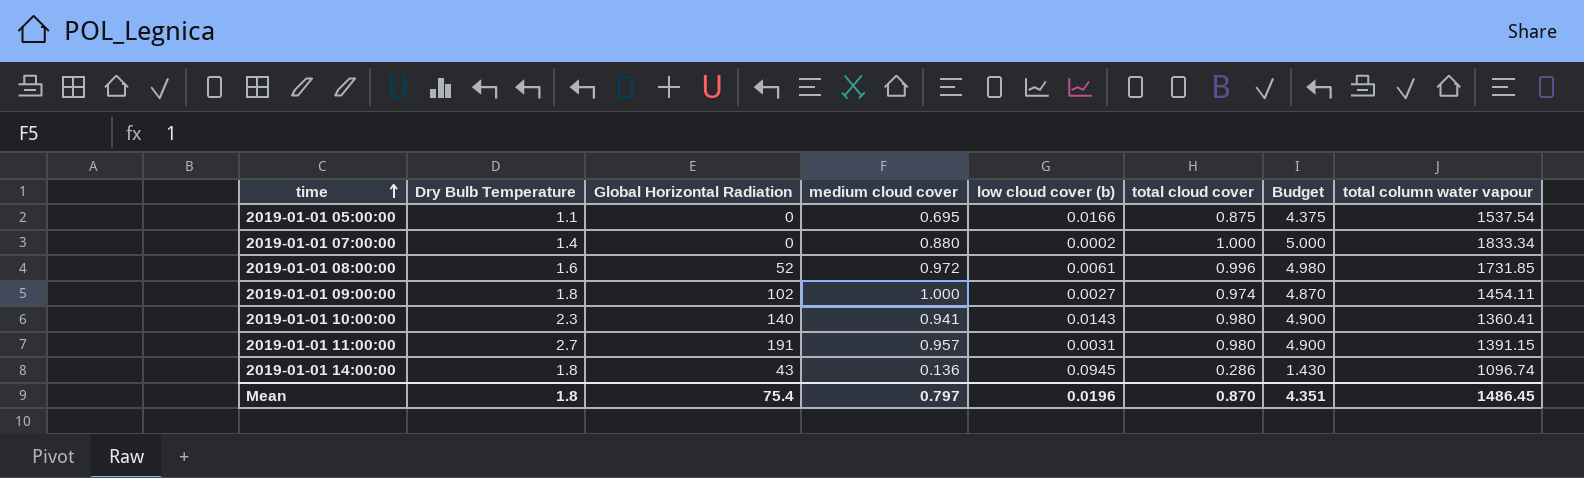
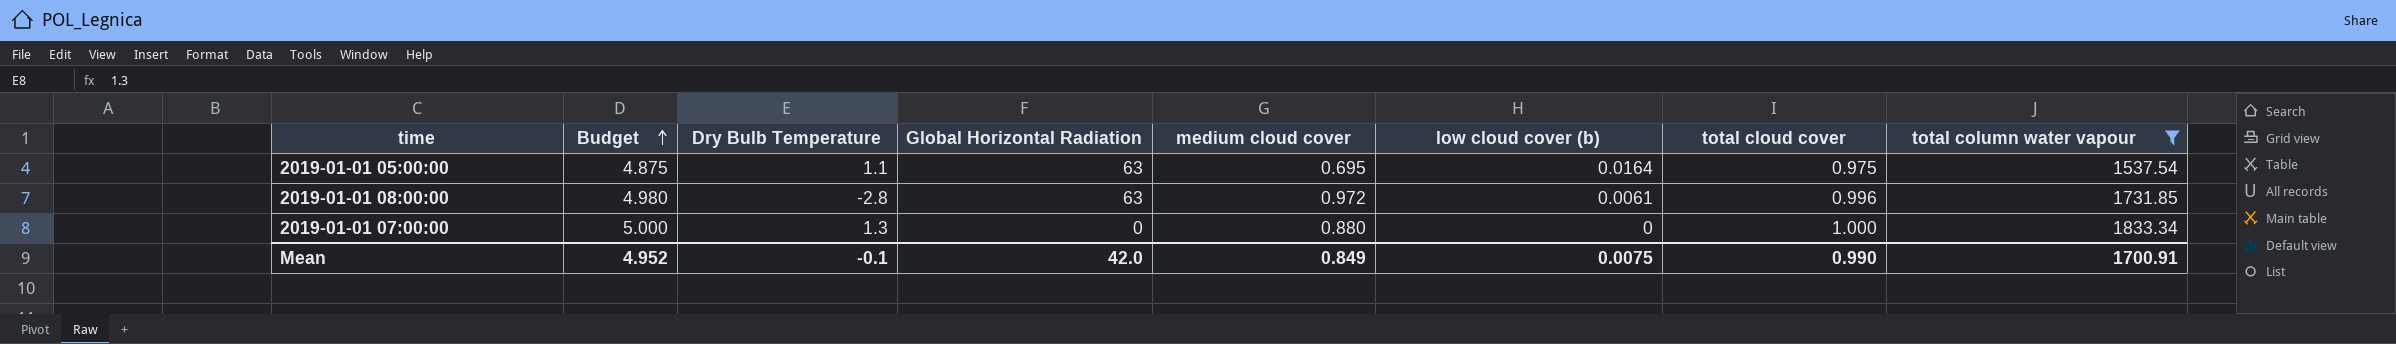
filter: none -> total column water vapour >= 1537.54
row order: time ascending -> Budget ascending
column Budget | position: 7 -> 2
2019-01-01 05:00:00 | Budget: 4.375 -> 4.875
2019-01-01 05:00:00 | Global Horizontal Radiation: 0 -> 63
2019-01-01 05:00:00 | low cloud cover (b): 0.0166 -> 0.0164
2019-01-01 05:00:00 | total cloud cover: 0.875 -> 0.975
2019-01-01 08:00:00 | Dry Bulb Temperature: 1.6 -> -2.8
2019-01-01 08:00:00 | Global Horizontal Radiation: 52 -> 63
2019-01-01 07:00:00 | Dry Bulb Temperature: 1.4 -> 1.3
2019-01-01 07:00:00 | low cloud cover (b): 0.0002 -> 0
Mean | Budget: 4.351 -> 4.952
Mean | Dry Bulb Temperature: 1.8 -> -0.1
Mean | Global Horizontal Radiation: 75.4 -> 42.0
Mean | medium cloud cover: 0.797 -> 0.849
Mean | low cloud cover (b): 0.0196 -> 0.0075
Mean | total cloud cover: 0.870 -> 0.990
Mean | total column water vapour: 1486.45 -> 1700.91

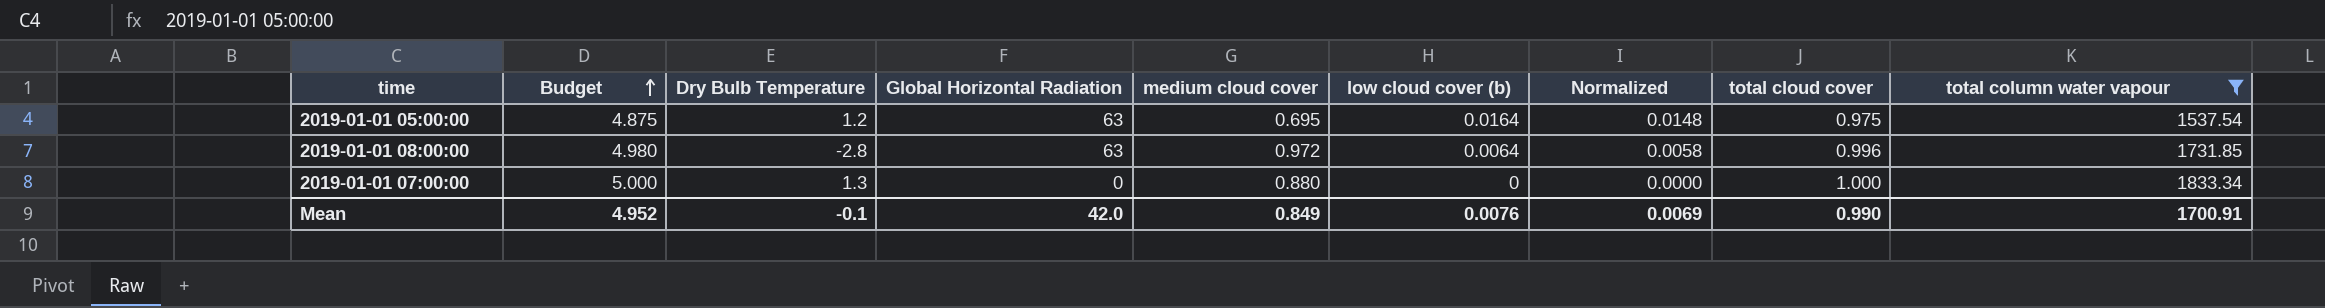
column Normalized | formula: none -> [low cloud cover (b)] * 0.9
2019-01-01 05:00:00 | Dry Bulb Temperature: 1.1 -> 1.2
2019-01-01 08:00:00 | low cloud cover (b): 0.0061 -> 0.0064
Mean | low cloud cover (b): 0.0075 -> 0.0076

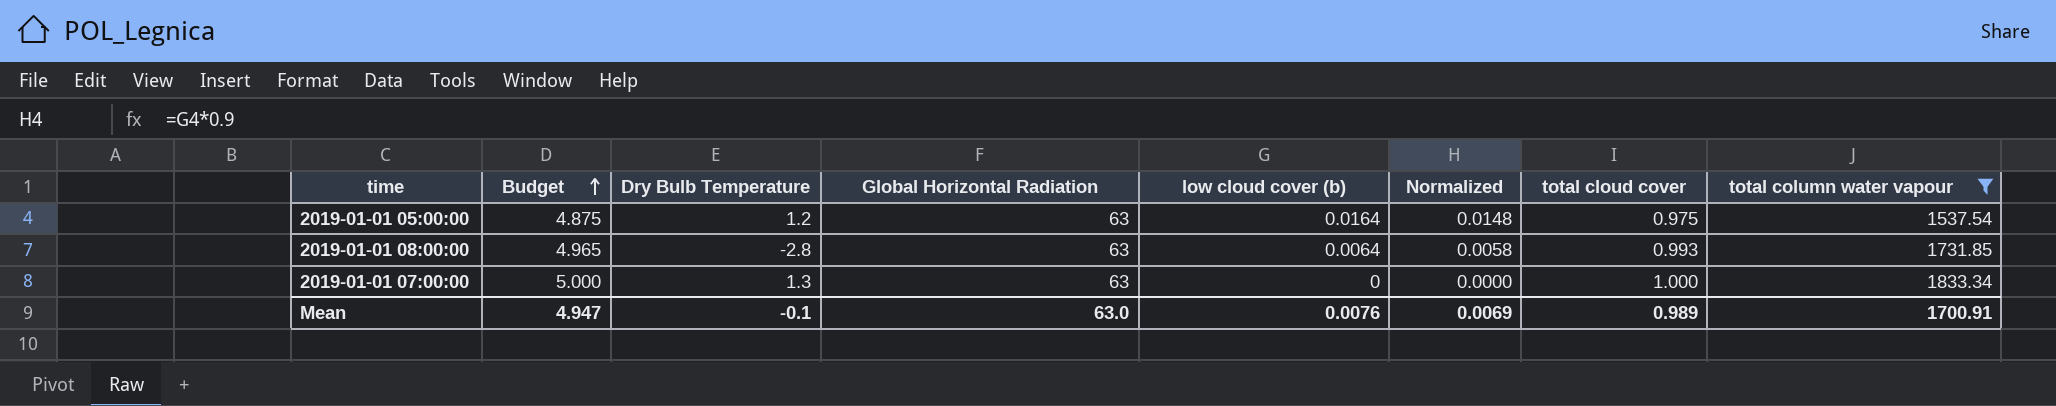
column medium cloud cover | position: 5 -> none
2019-01-01 08:00:00 | Budget: 4.980 -> 4.965
2019-01-01 08:00:00 | total cloud cover: 0.996 -> 0.993
2019-01-01 07:00:00 | Global Horizontal Radiation: 0 -> 63
Mean | Budget: 4.952 -> 4.947
Mean | Global Horizontal Radiation: 42.0 -> 63.0
Mean | total cloud cover: 0.990 -> 0.989

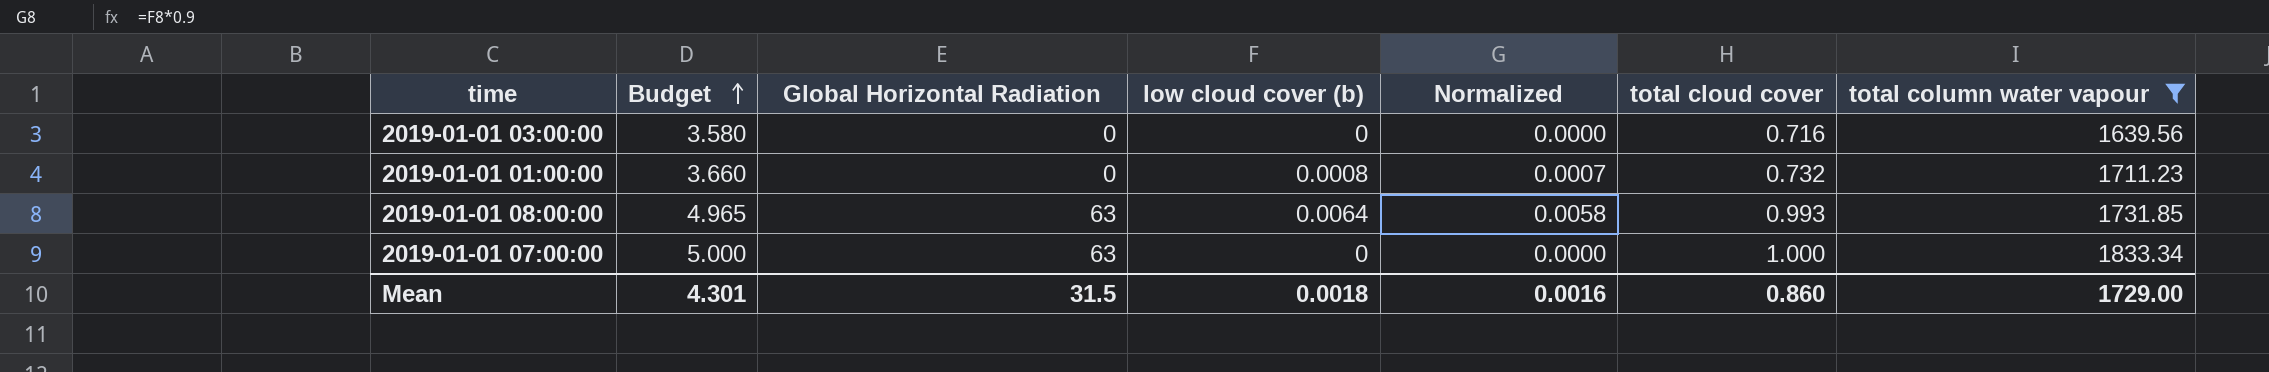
column Dry Bulb Temperature | position: 3 -> none
row 2019-01-01 05:00:00: 4.875 | 1.2 | 63 | 0.0164 | 0.0148 | 0.975 | 1537.54 -> none
row 2019-01-01 03:00:00: none -> 3.580 | 0 | 0 | 0.0000 | 0.716 | 1639.56
row 2019-01-01 01:00:00: none -> 3.660 | 0 | 0.0008 | 0.0007 | 0.732 | 1711.23
Mean | Budget: 4.947 -> 4.301
Mean | Global Horizontal Radiation: 63.0 -> 31.5
Mean | low cloud cover (b): 0.0076 -> 0.0018
Mean | Normalized: 0.0069 -> 0.0016
Mean | total cloud cover: 0.989 -> 0.860
Mean | total column water vapour: 1700.91 -> 1729.00

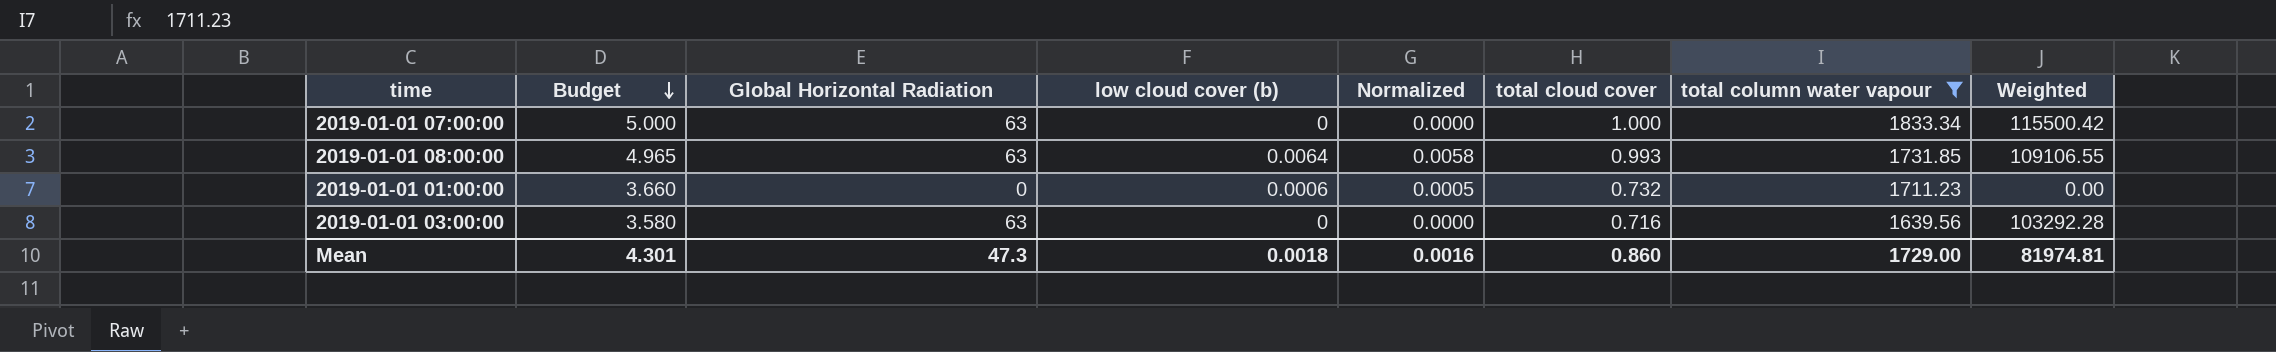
row order: Budget ascending -> Budget descending
column Weighted | formula: none -> [Global Horizontal Radiation] * [total column water vapour]
2019-01-01 01:00:00 | low cloud cover (b): 0.0008 -> 0.0006
2019-01-01 01:00:00 | Normalized: 0.0007 -> 0.0005
2019-01-01 03:00:00 | Global Horizontal Radiation: 0 -> 63
Mean | Global Horizontal Radiation: 31.5 -> 47.3

